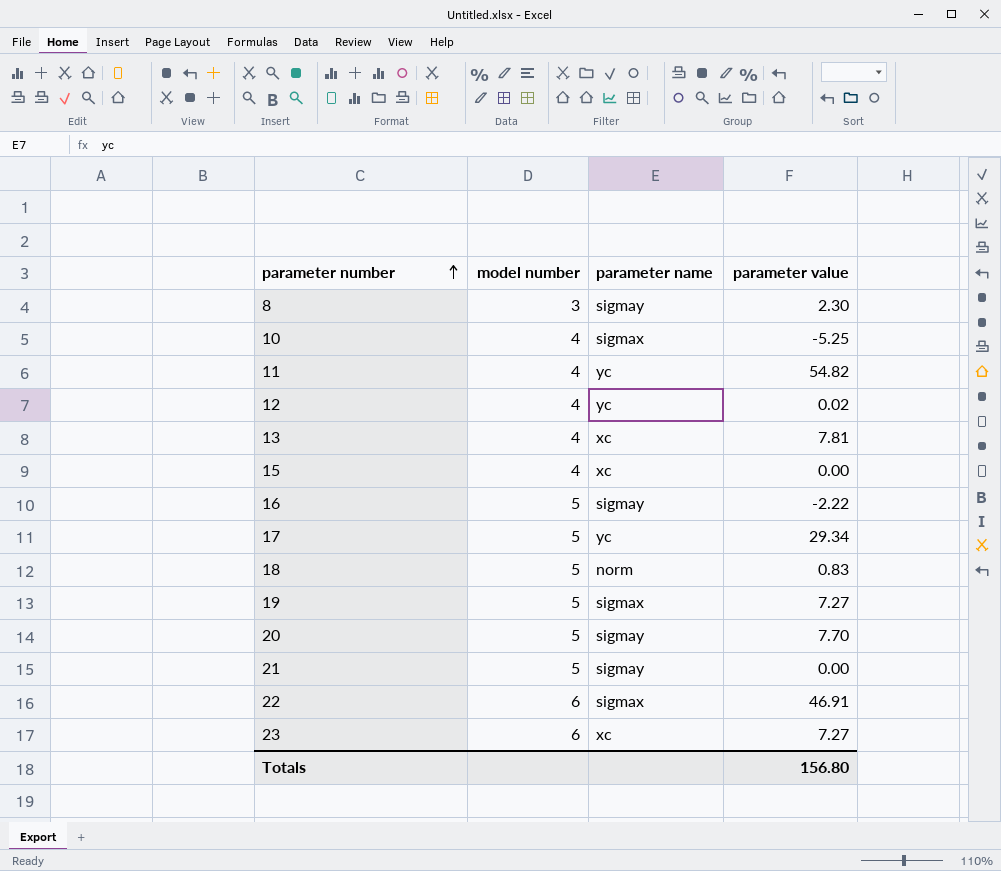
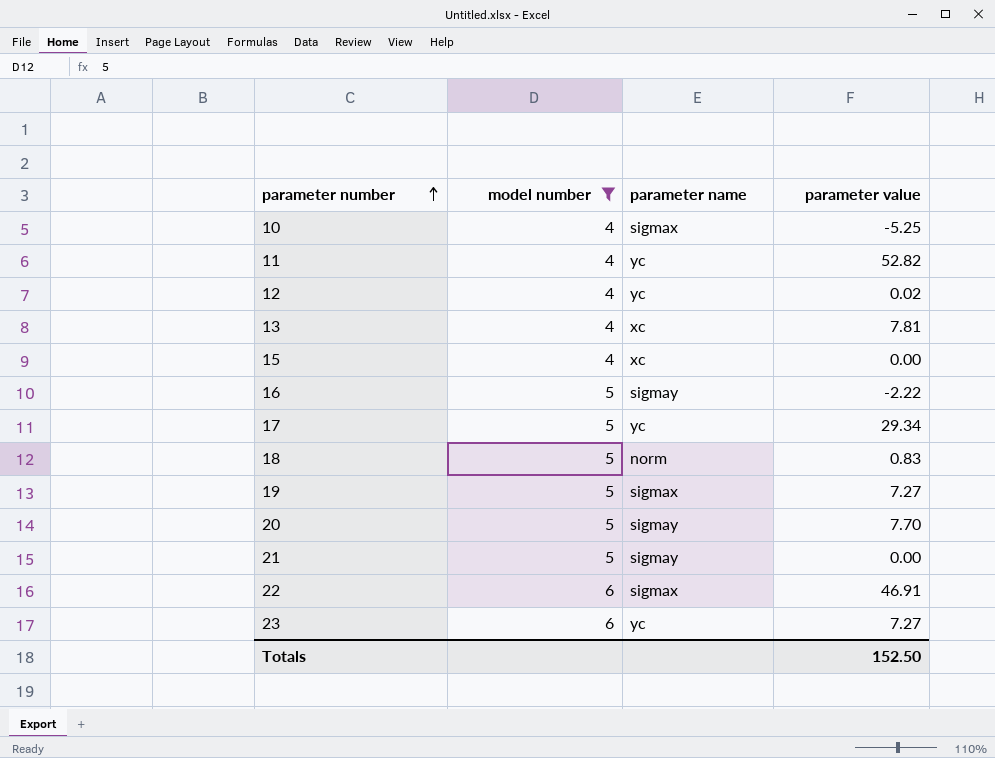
filter: none -> model number != 3
11 | parameter value: 54.82 -> 52.82
23 | parameter name: xc -> yc
Totals | parameter value: 156.80 -> 152.50

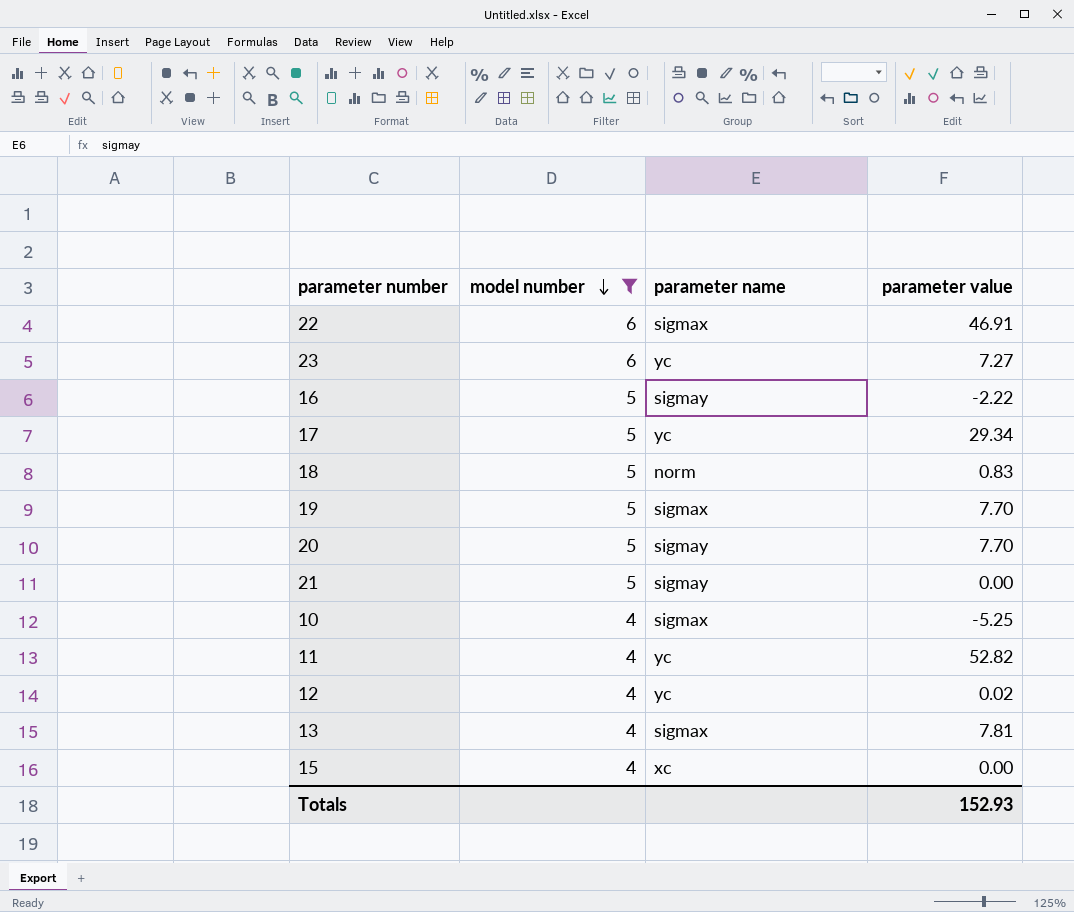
row order: parameter number ascending -> model number descending
19 | parameter value: 7.27 -> 7.70
13 | parameter name: xc -> sigmax
Totals | parameter value: 152.50 -> 152.93

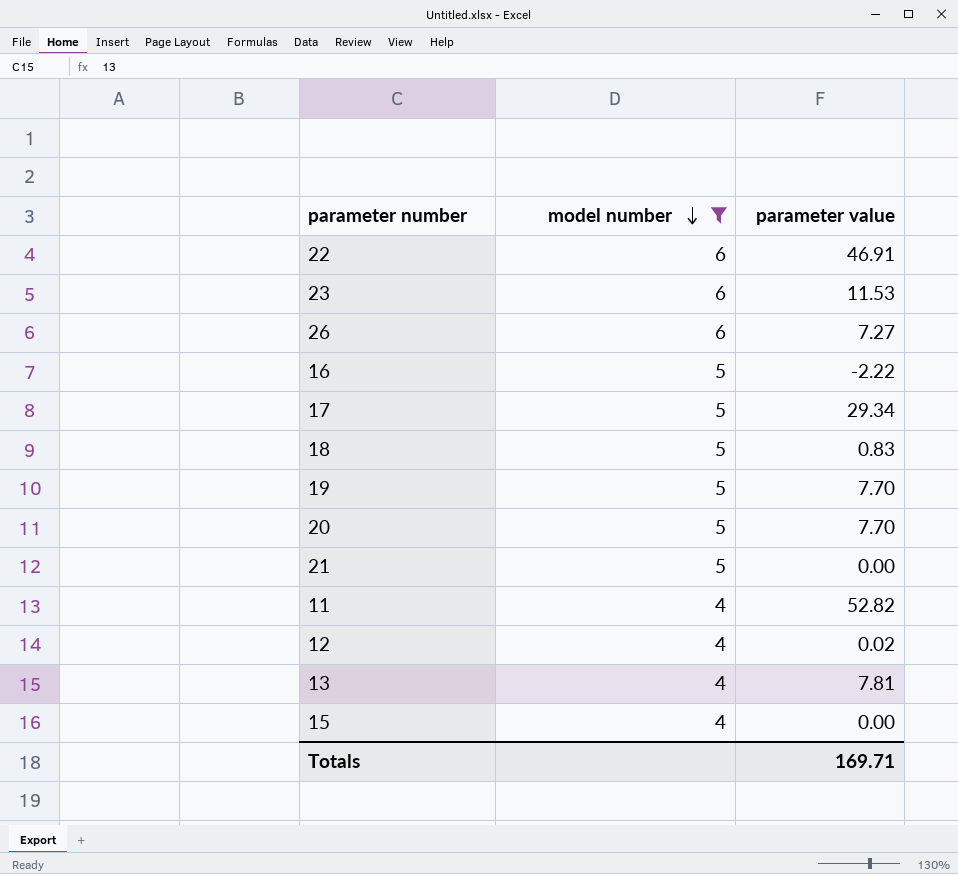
column parameter name | position: 3 -> none
row 10: 4 | sigmax | -5.25 -> none
23 | parameter value: 7.27 -> 11.53
row 26: none -> 6 | 7.27
Totals | parameter value: 152.93 -> 169.71

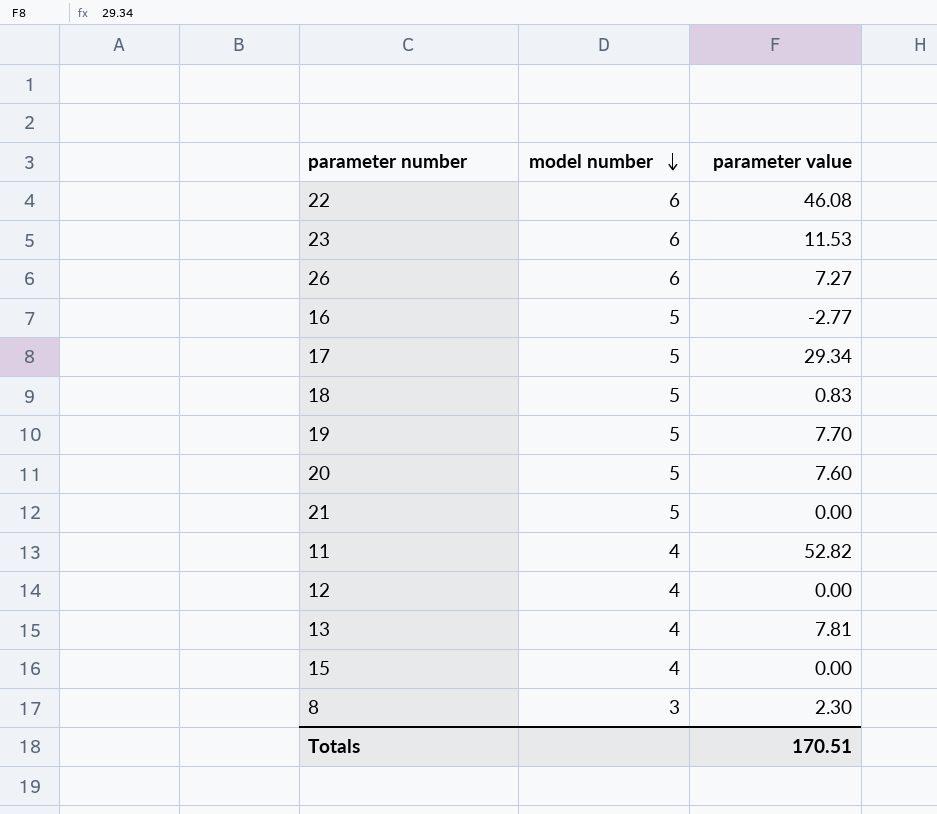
filter: model number != 3 -> none
22 | parameter value: 46.91 -> 46.08
16 | parameter value: -2.22 -> -2.77
20 | parameter value: 7.70 -> 7.60
12 | parameter value: 0.02 -> 0.00
Totals | parameter value: 169.71 -> 170.51

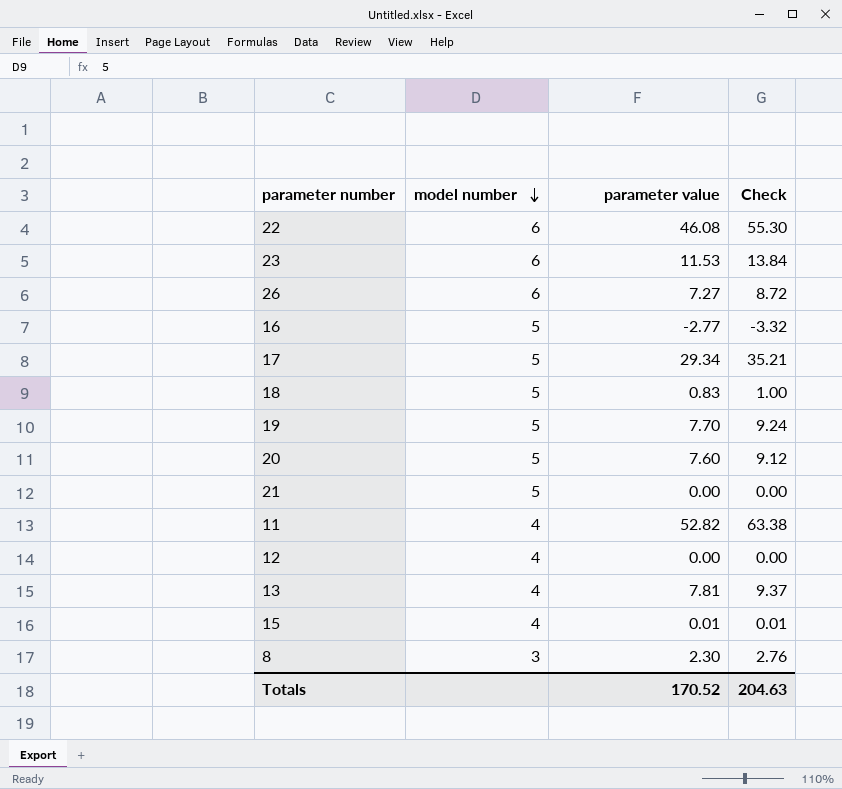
column Check | formula: none -> [parameter value] * 1.2
15 | parameter value: 0.00 -> 0.01
Totals | parameter value: 170.51 -> 170.52

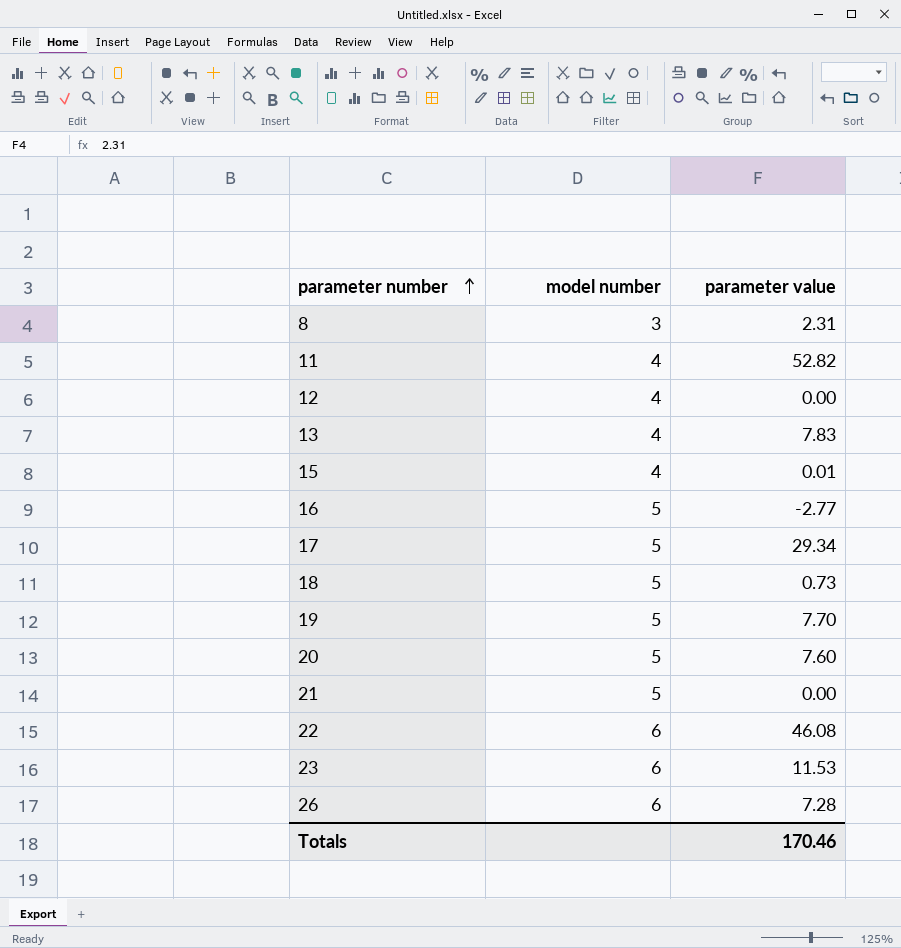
row order: model number descending -> parameter number ascending
column Check | formula: [parameter value] * 1.2 -> none
8 | parameter value: 2.30 -> 2.31
13 | parameter value: 7.81 -> 7.83
18 | parameter value: 0.83 -> 0.73
26 | parameter value: 7.27 -> 7.28
Totals | parameter value: 170.52 -> 170.46

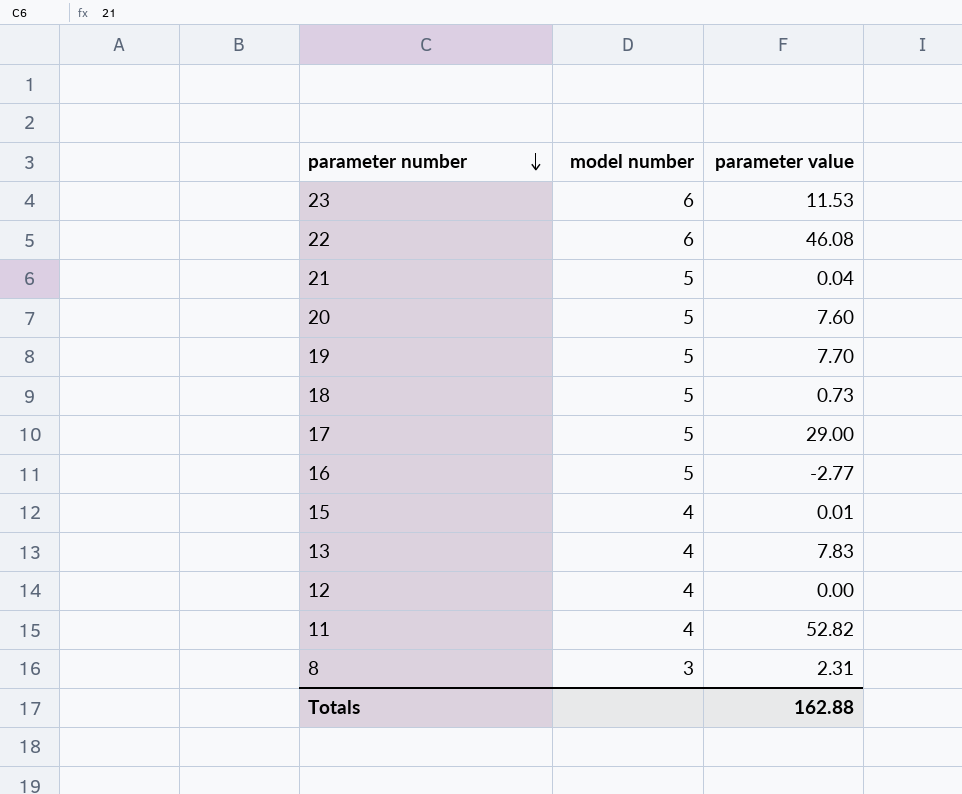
row order: parameter number ascending -> parameter number descending
row 26: 6 | 7.28 -> none
21 | parameter value: 0.00 -> 0.04
17 | parameter value: 29.34 -> 29.00
Totals | parameter value: 170.46 -> 162.88

